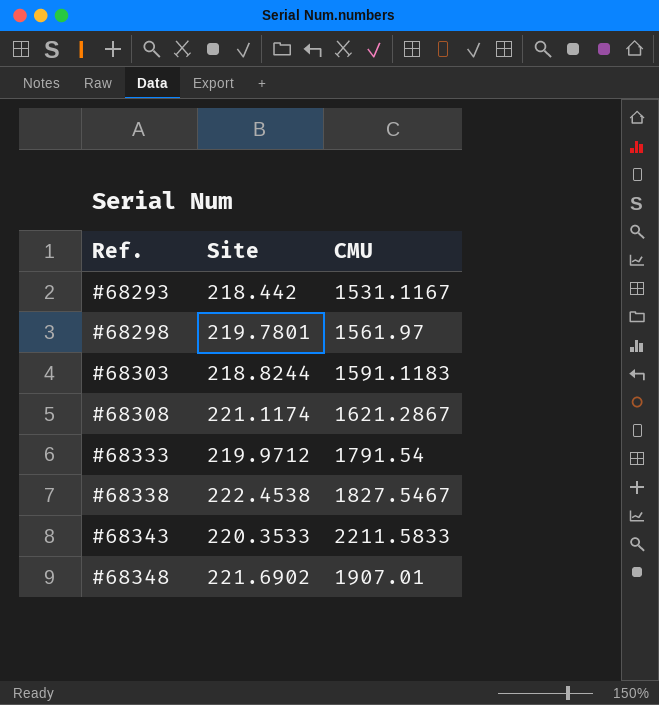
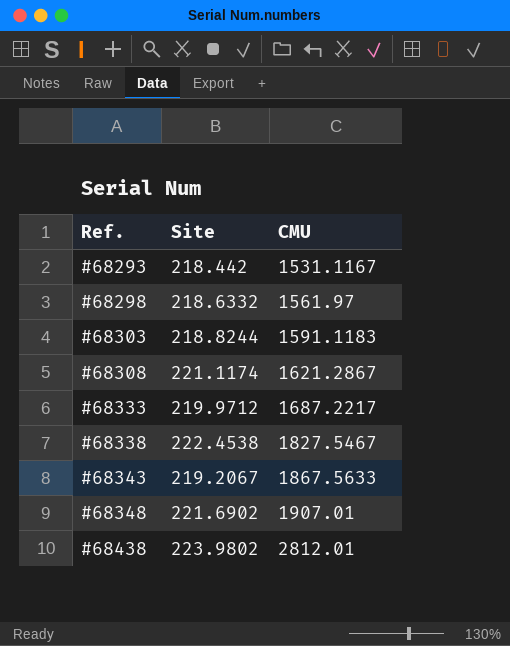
#68298 | Site: 219.7801 -> 218.6332
#68333 | CMU: 1791.54 -> 1687.2217
#68343 | Site: 220.3533 -> 219.2067
#68343 | CMU: 2211.5833 -> 1867.5633
row #68438: none -> 223.9802 | 2812.01

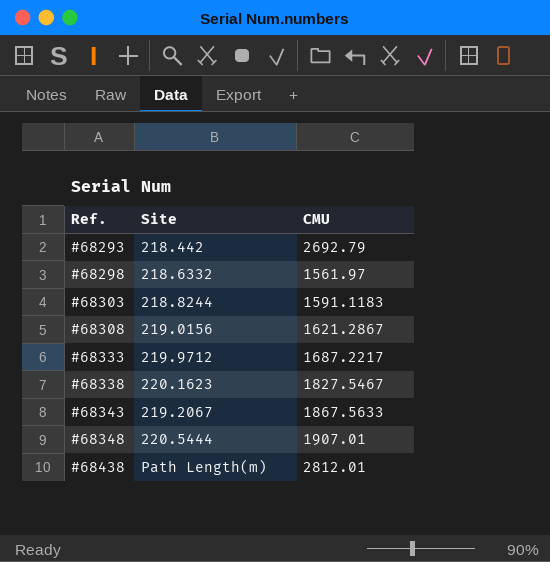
#68293 | CMU: 1531.1167 -> 2692.79
#68308 | Site: 221.1174 -> 219.0156
#68338 | Site: 222.4538 -> 220.1623
#68348 | Site: 221.6902 -> 220.5444
#68438 | Site: 223.9802 -> Path Length(m)

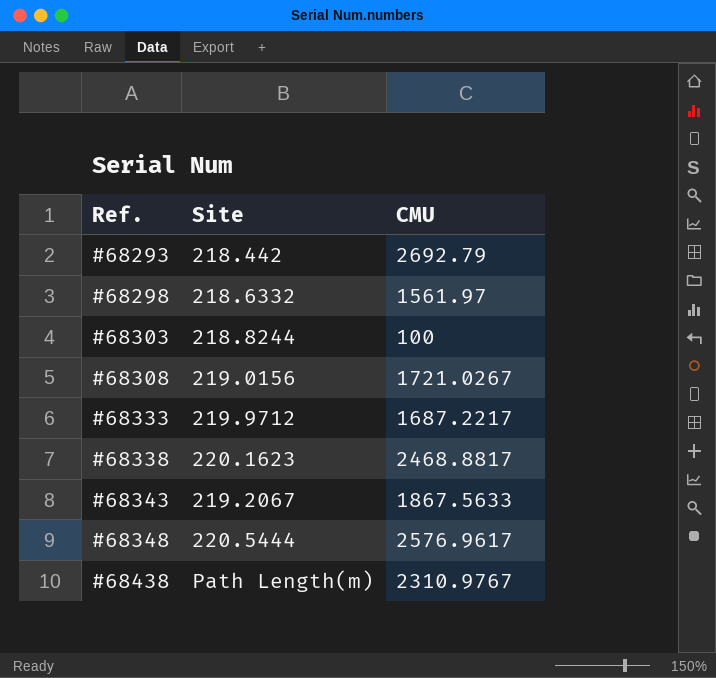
#68303 | CMU: 1591.1183 -> 100
#68308 | CMU: 1621.2867 -> 1721.0267
#68338 | CMU: 1827.5467 -> 2468.8817
#68348 | CMU: 1907.01 -> 2576.9617
#68438 | CMU: 2812.01 -> 2310.9767

